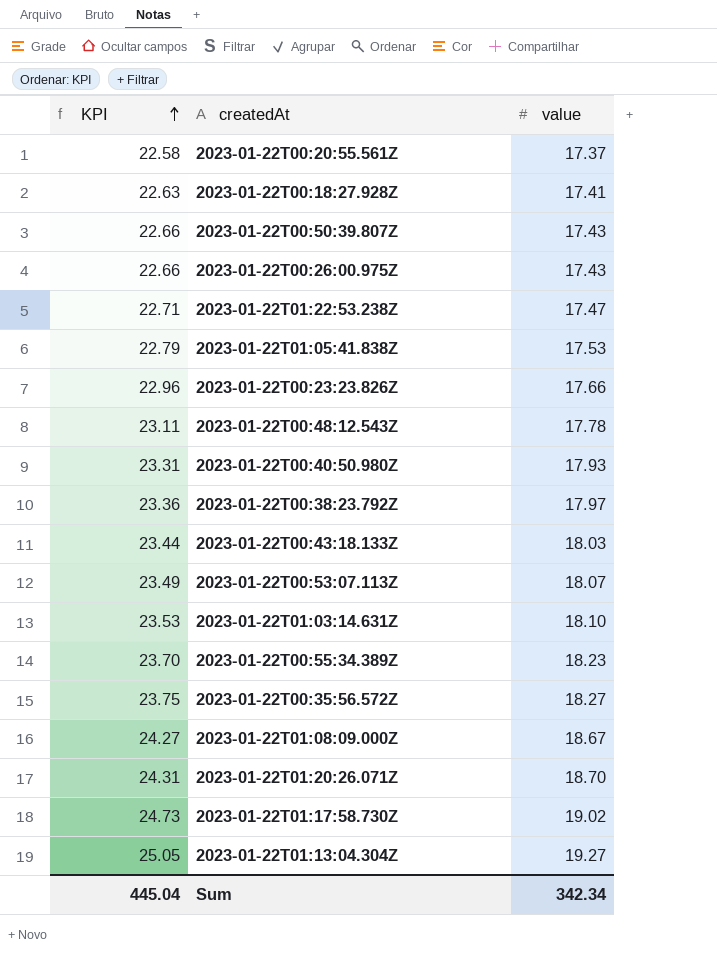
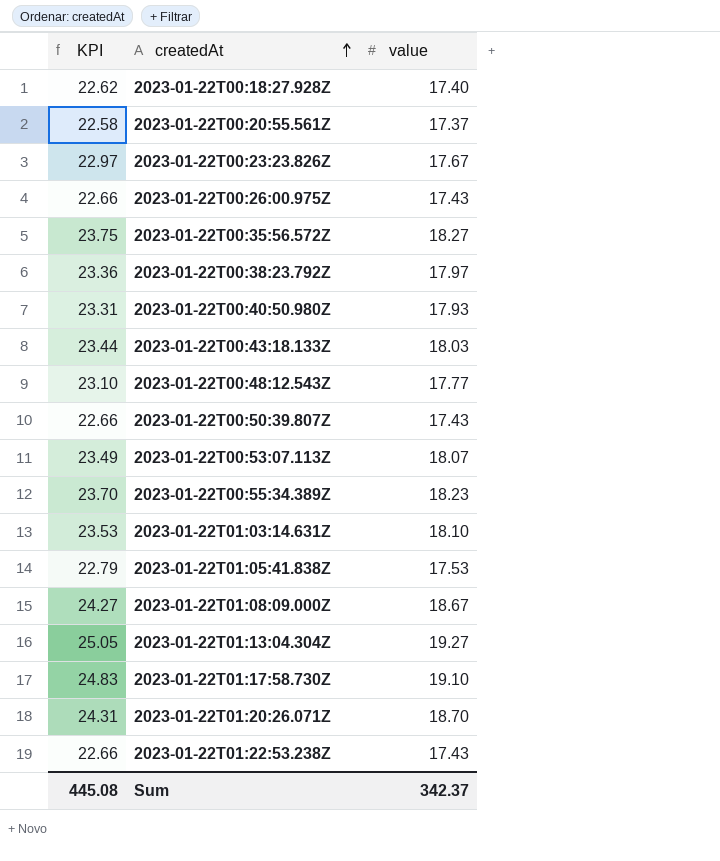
row order: KPI ascending -> createdAt ascending
2023-01-22T00:18:27.928Z | KPI: 22.63 -> 22.62
2023-01-22T00:18:27.928Z | value: 17.41 -> 17.40
2023-01-22T00:23:23.826Z | KPI: 22.96 -> 22.97
2023-01-22T00:23:23.826Z | value: 17.66 -> 17.67
2023-01-22T00:48:12.543Z | KPI: 23.11 -> 23.10
2023-01-22T00:48:12.543Z | value: 17.78 -> 17.77
2023-01-22T01:17:58.730Z | KPI: 24.73 -> 24.83
2023-01-22T01:17:58.730Z | value: 19.02 -> 19.10
2023-01-22T01:22:53.238Z | KPI: 22.71 -> 22.66
2023-01-22T01:22:53.238Z | value: 17.47 -> 17.43
Sum | KPI: 445.04 -> 445.08
Sum | value: 342.34 -> 342.37

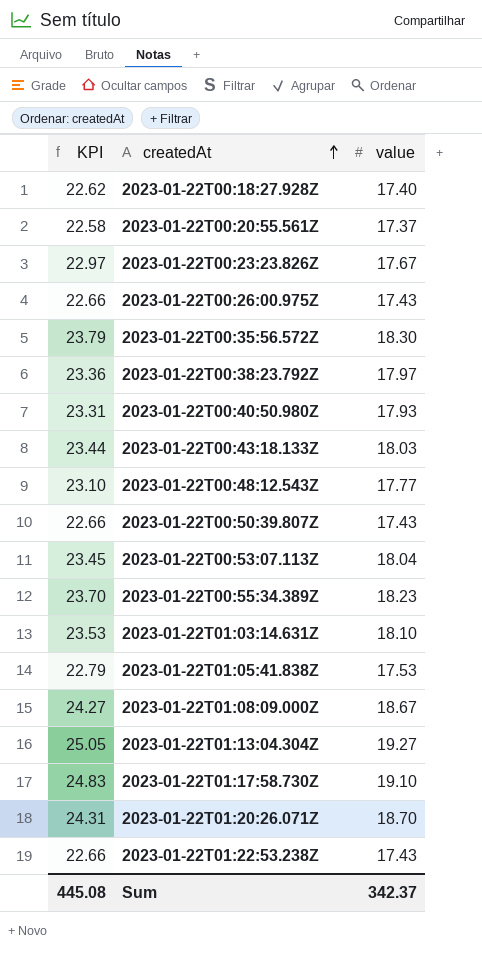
2023-01-22T00:35:56.572Z | KPI: 23.75 -> 23.79
2023-01-22T00:35:56.572Z | value: 18.27 -> 18.30
2023-01-22T00:53:07.113Z | KPI: 23.49 -> 23.45
2023-01-22T00:53:07.113Z | value: 18.07 -> 18.04

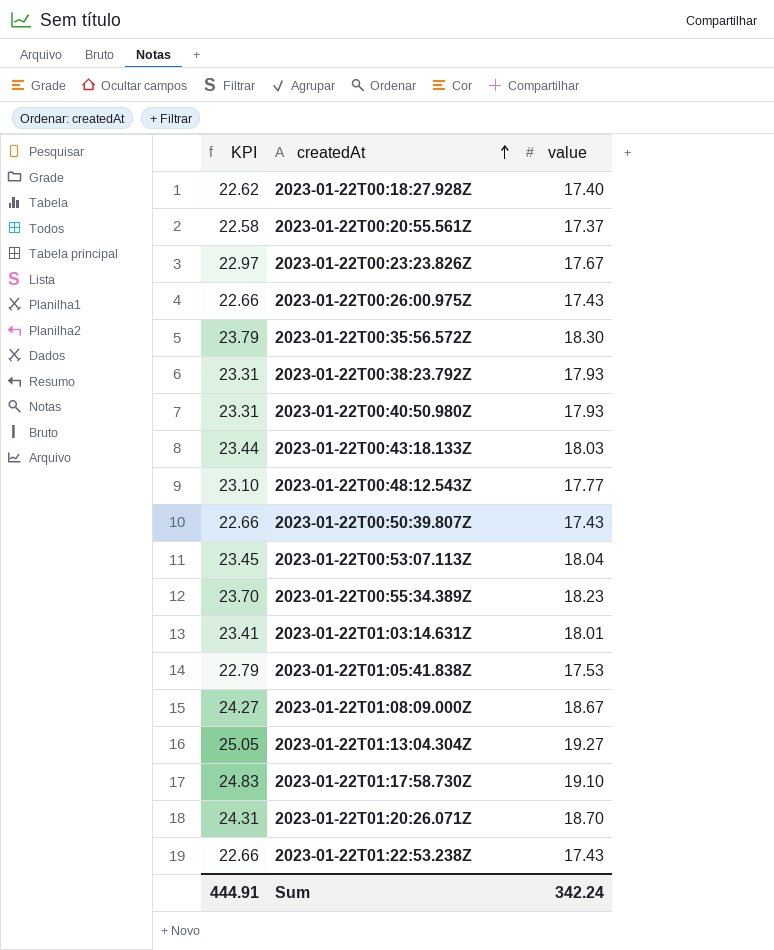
2023-01-22T00:38:23.792Z | KPI: 23.36 -> 23.31
2023-01-22T00:38:23.792Z | value: 17.97 -> 17.93
2023-01-22T01:03:14.631Z | KPI: 23.53 -> 23.41
2023-01-22T01:03:14.631Z | value: 18.10 -> 18.01
Sum | KPI: 445.08 -> 444.91
Sum | value: 342.37 -> 342.24

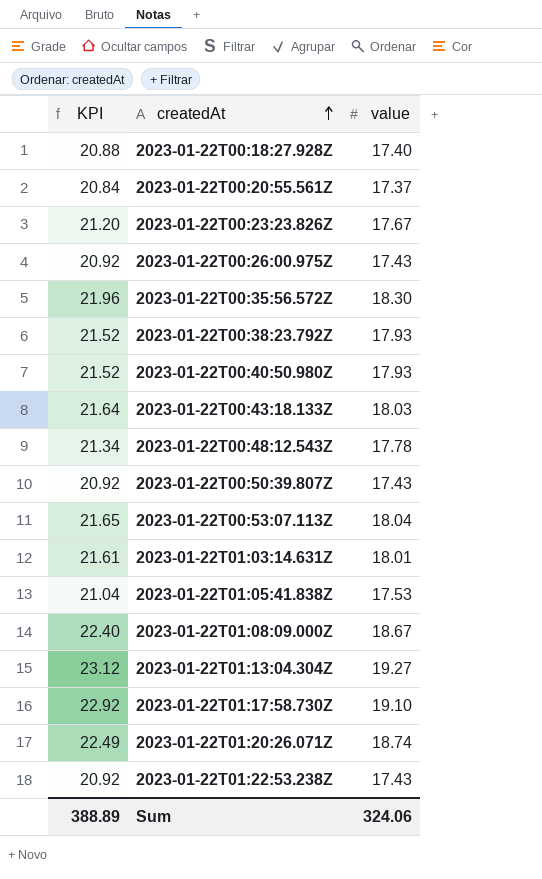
column KPI | formula: [value] * 1.3 -> [value] * 1.2
row 2023-01-22T00:55:34.389Z: 23.70 | 18.23 -> none
2023-01-22T00:48:12.543Z | value: 17.77 -> 17.78
2023-01-22T01:20:26.071Z | value: 18.70 -> 18.74
Sum | KPI: 444.91 -> 388.89
Sum | value: 342.24 -> 324.06

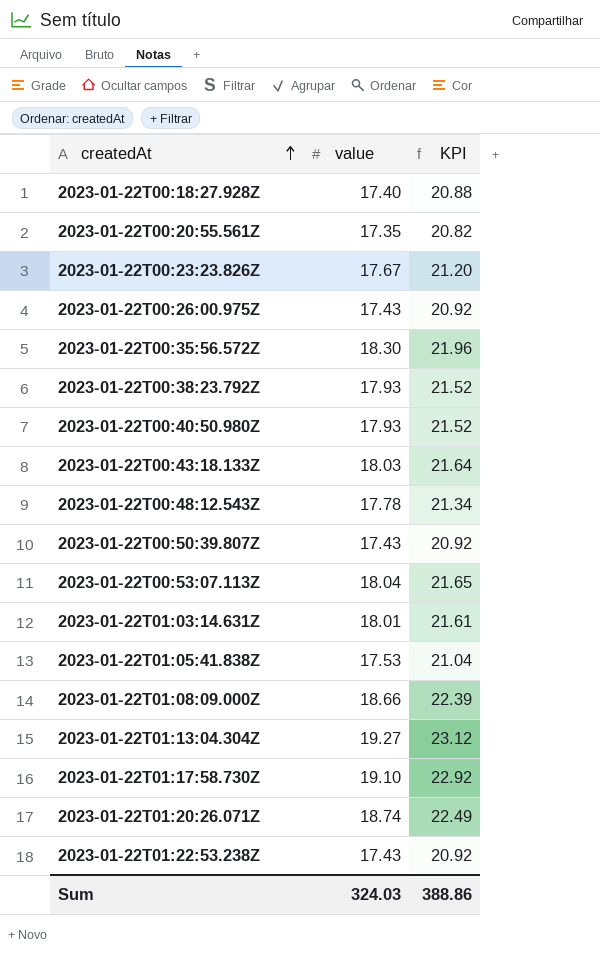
column KPI | position: 1 -> 3
2023-01-22T00:20:55.561Z | value: 17.37 -> 17.35
2023-01-22T00:20:55.561Z | KPI: 20.84 -> 20.82
2023-01-22T01:08:09.000Z | value: 18.67 -> 18.66
2023-01-22T01:08:09.000Z | KPI: 22.40 -> 22.39
Sum | value: 324.06 -> 324.03
Sum | KPI: 388.89 -> 388.86

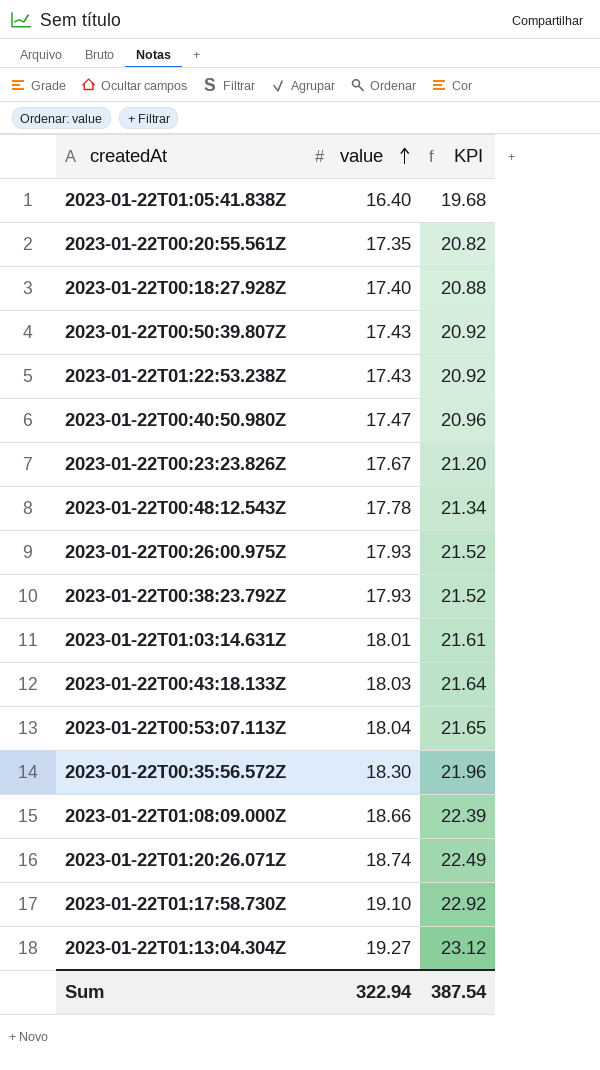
row order: createdAt ascending -> value ascending
2023-01-22T01:05:41.838Z | value: 17.53 -> 16.40
2023-01-22T01:05:41.838Z | KPI: 21.04 -> 19.68
2023-01-22T00:40:50.980Z | value: 17.93 -> 17.47
2023-01-22T00:40:50.980Z | KPI: 21.52 -> 20.96
2023-01-22T00:26:00.975Z | value: 17.43 -> 17.93
2023-01-22T00:26:00.975Z | KPI: 20.92 -> 21.52
Sum | value: 324.03 -> 322.94
Sum | KPI: 388.86 -> 387.54

